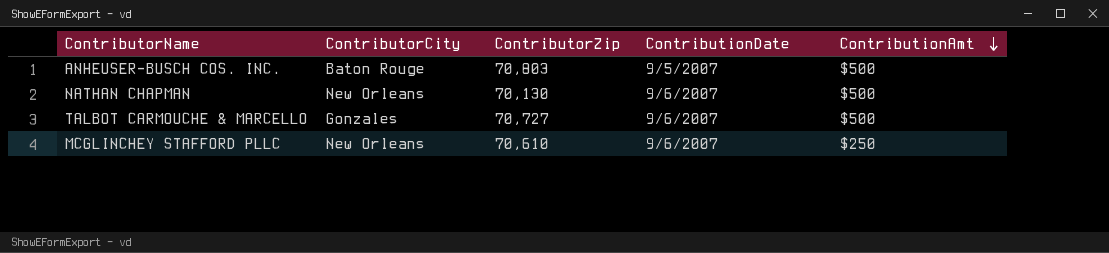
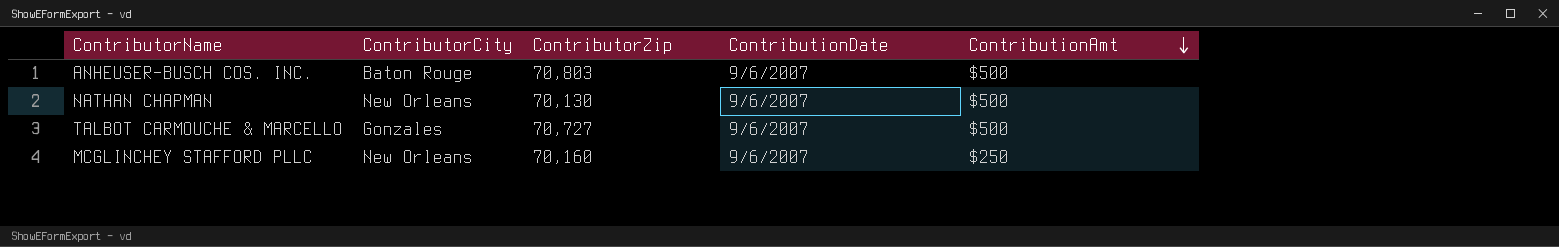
ANHEUSER-BUSCH COS. INC. | ContributionDate: 9/5/2007 -> 9/6/2007
MCGLINCHEY STAFFORD PLLC | ContributorZip: 70,610 -> 70,160

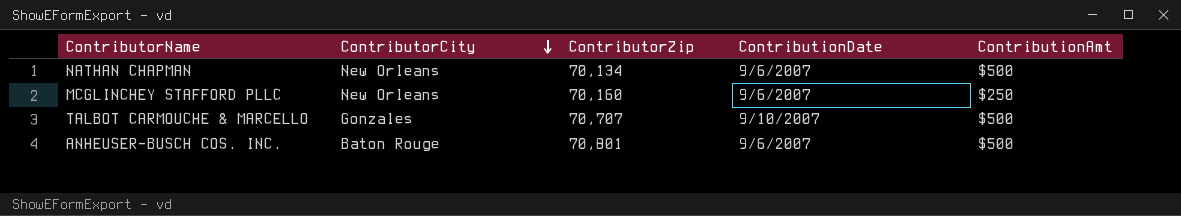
row order: ContributionAmt descending -> ContributorCity descending
NATHAN CHAPMAN | ContributorZip: 70,130 -> 70,134
TALBOT CARMOUCHE & MARCELLO | ContributorZip: 70,727 -> 70,707
TALBOT CARMOUCHE & MARCELLO | ContributionDate: 9/6/2007 -> 9/10/2007
ANHEUSER-BUSCH COS. INC. | ContributorZip: 70,803 -> 70,801

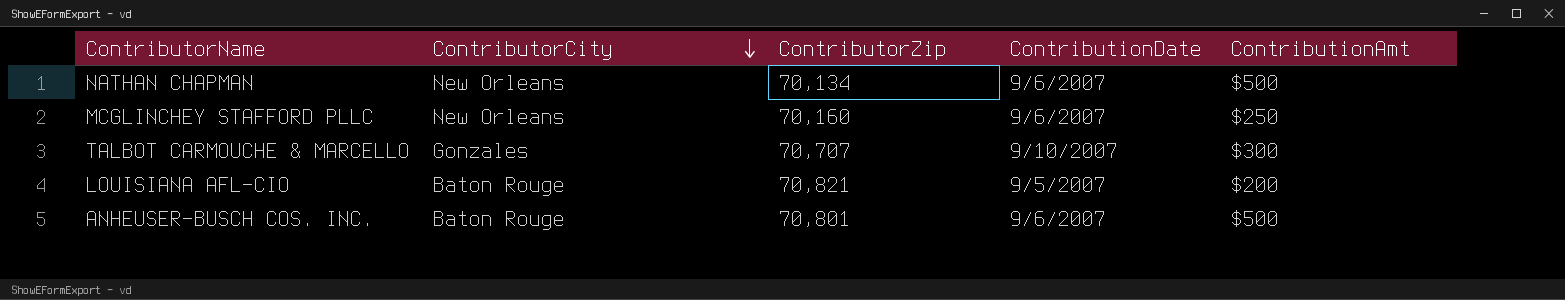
TALBOT CARMOUCHE & MARCELLO | ContributionAmt: $500 -> $300
row LOUISIANA AFL-CIO: none -> Baton Rouge | 70,821 | 9/5/2007 | $200

